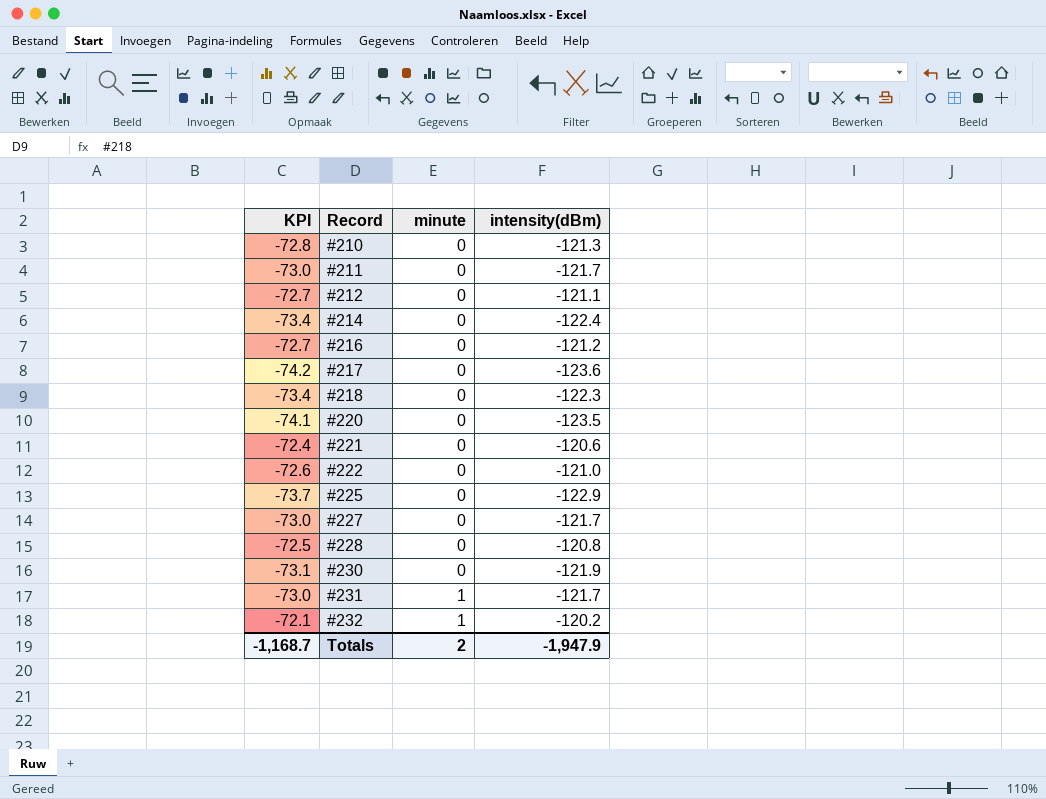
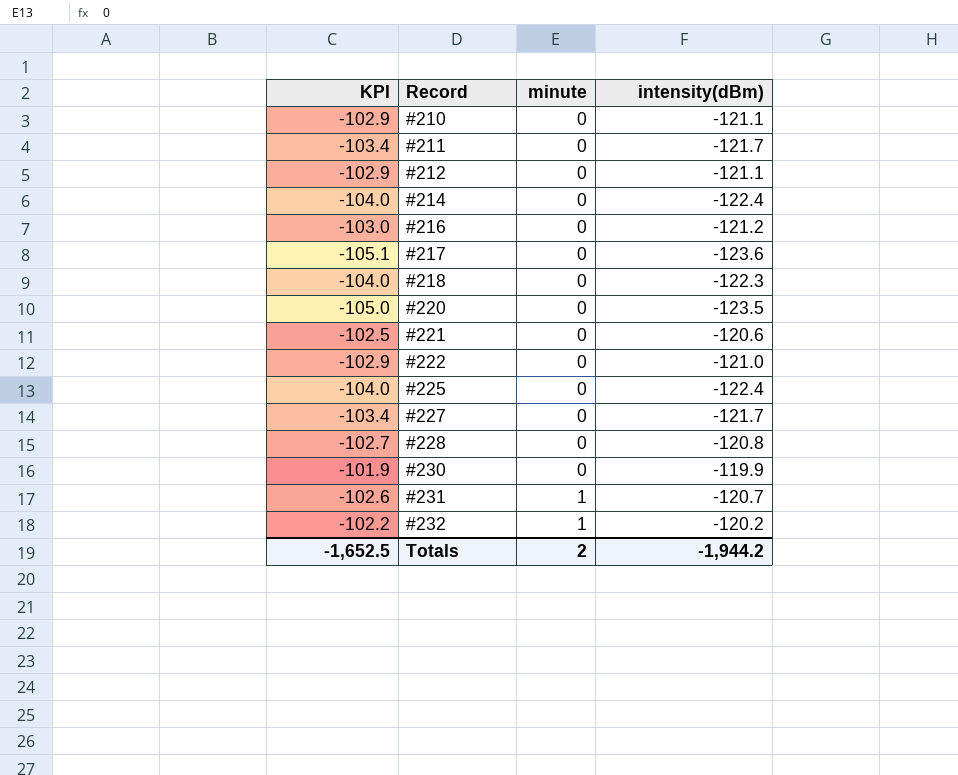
column KPI | formula: [intensity(dBm)] * 0.6 -> [intensity(dBm)] * 0.85
#210 | intensity(dBm): -121.3 -> -121.1
#225 | intensity(dBm): -122.9 -> -122.4
#230 | intensity(dBm): -121.9 -> -119.9
#231 | intensity(dBm): -121.7 -> -120.7
Totals | KPI: -1,168.7 -> -1,652.5
Totals | intensity(dBm): -1,947.9 -> -1,944.2

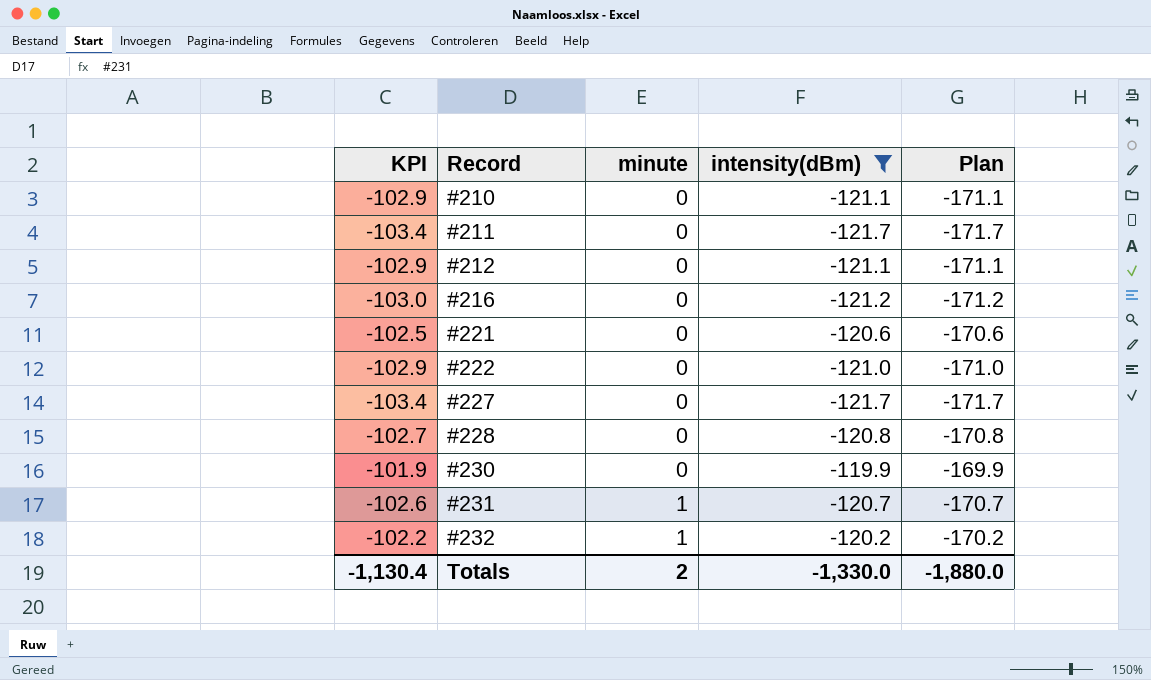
filter: none -> intensity(dBm) >= -121.7
column Plan | formula: none -> [intensity(dBm)] - 50
Totals | KPI: -1,652.5 -> -1,130.4
Totals | intensity(dBm): -1,944.2 -> -1,330.0

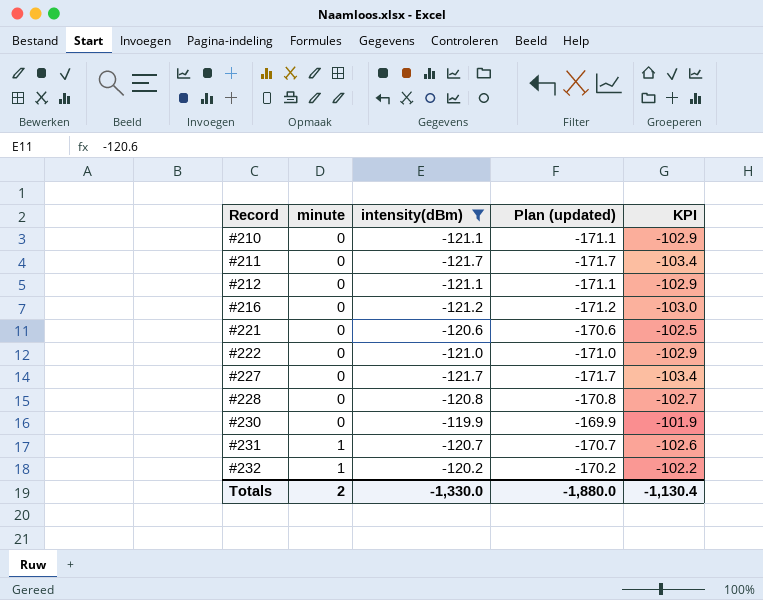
column name: Plan -> Plan (updated)
column KPI | position: 1 -> 5

